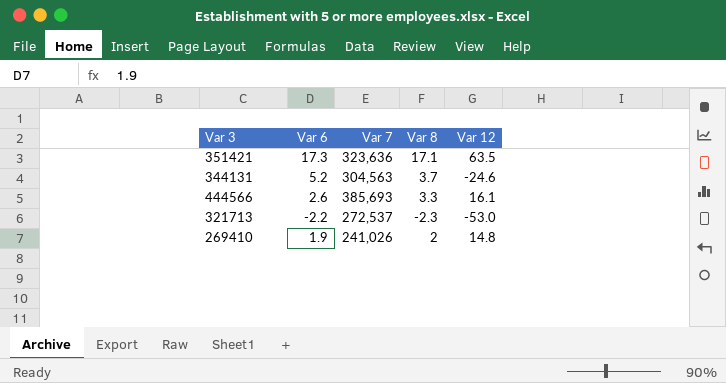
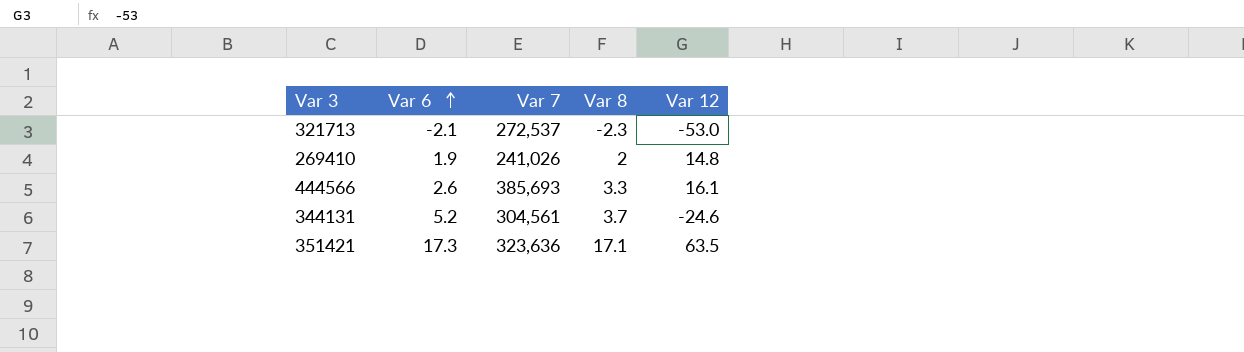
row order: none -> Var 6 ascending
321713 | Var 6: -2.2 -> -2.1
344131 | Var 7: 304,563 -> 304,561

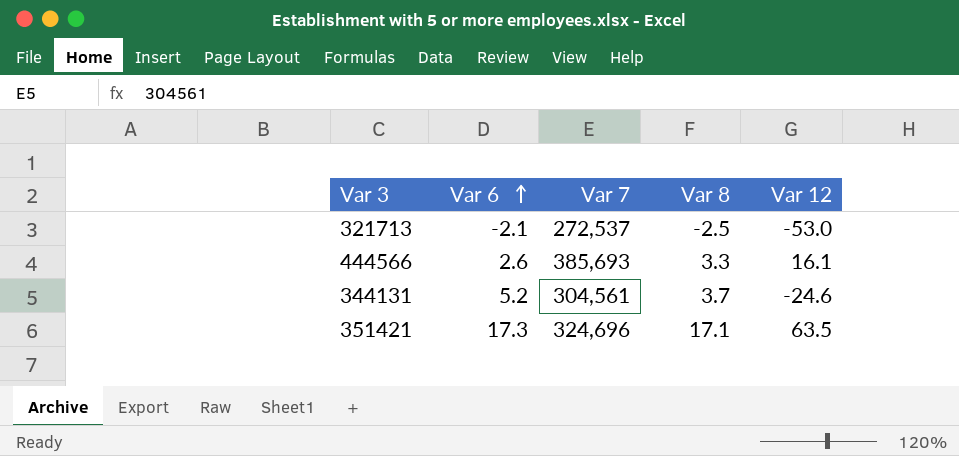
row 269410: 1.9 | 241,026 | 2 | 14.8 -> none
321713 | Var 8: -2.3 -> -2.5
351421 | Var 7: 323,636 -> 324,696

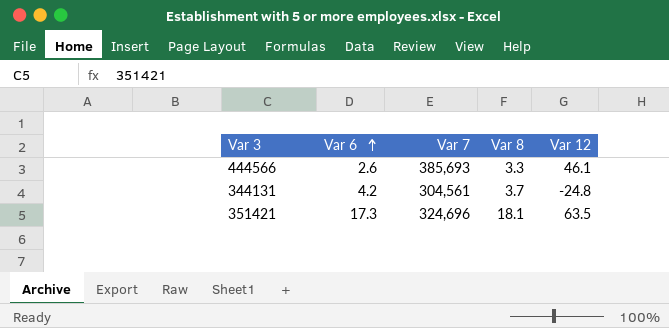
row 321713: -2.1 | 272,537 | -2.5 | -53.0 -> none
444566 | Var 12: 16.1 -> 46.1
344131 | Var 6: 5.2 -> 4.2
344131 | Var 12: -24.6 -> -24.8
351421 | Var 8: 17.1 -> 18.1

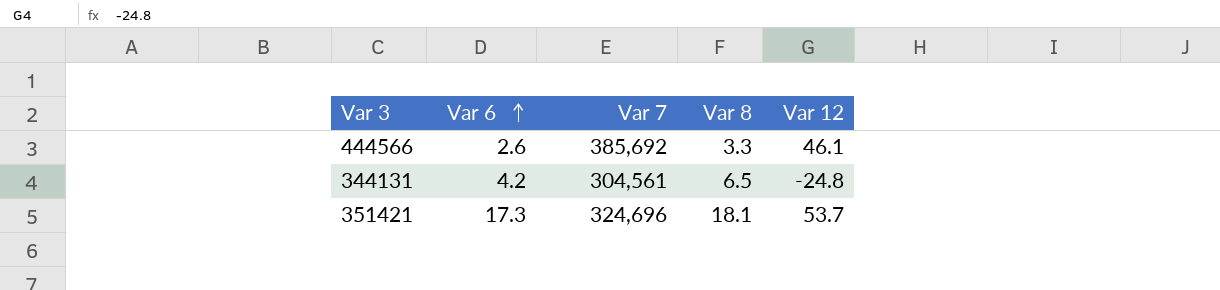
444566 | Var 7: 385,693 -> 385,692
344131 | Var 8: 3.7 -> 6.5
351421 | Var 12: 63.5 -> 53.7

